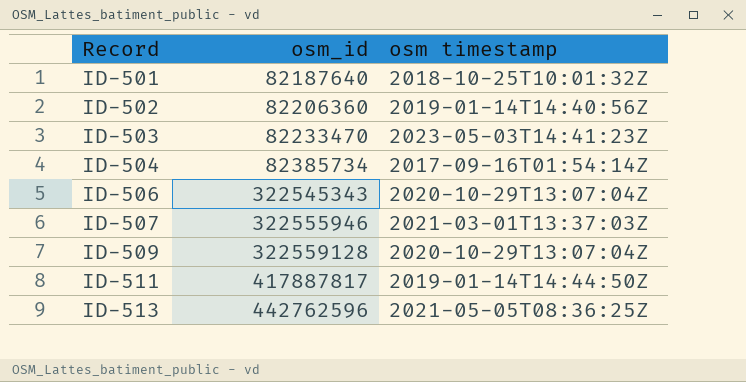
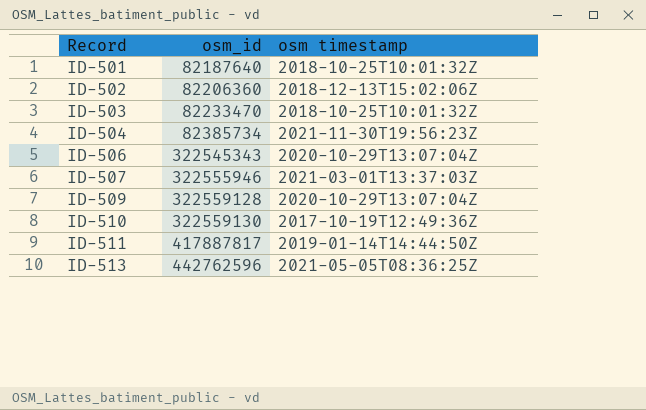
ID-502 | osm timestamp: 2019-01-14T14:40:56Z -> 2018-12-13T15:02:06Z
ID-503 | osm timestamp: 2023-05-03T14:41:23Z -> 2018-10-25T10:01:32Z
ID-504 | osm timestamp: 2017-09-16T01:54:14Z -> 2021-11-30T19:56:23Z
row ID-510: none -> 322559130 | 2017-10-19T12:49:36Z

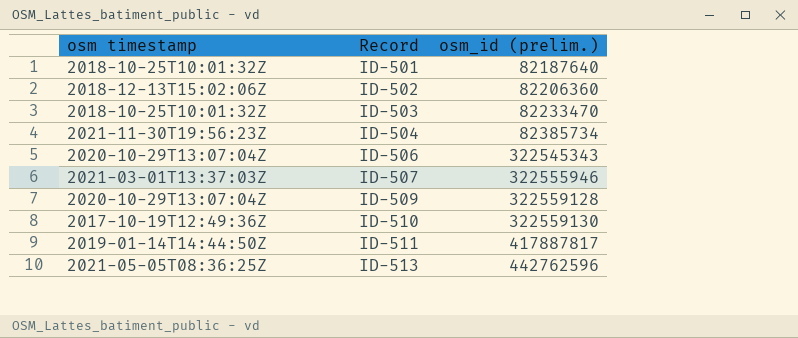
column osm timestamp | position: 3 -> 1
column name: osm_id -> osm_id (prelim.)

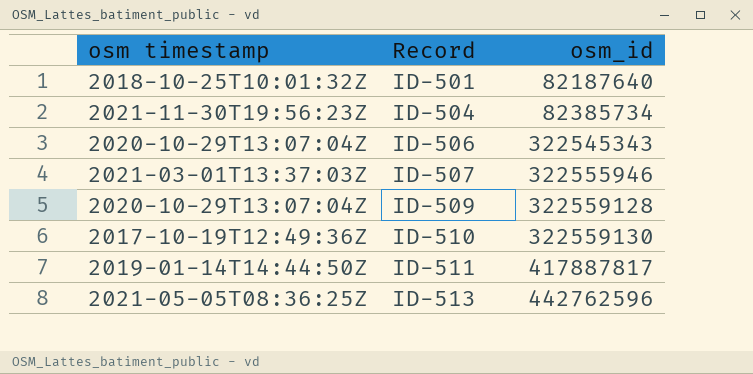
column name: osm_id (prelim.) -> osm_id
row ID-502: 2018-12-13T15:02:06Z | 82206360 -> none
row ID-503: 2018-10-25T10:01:32Z | 82233470 -> none

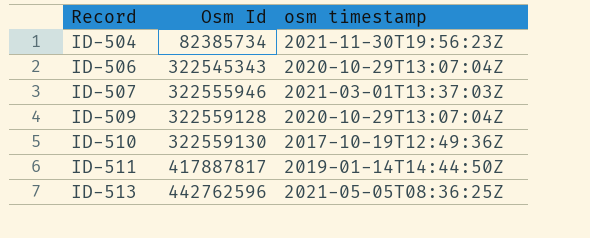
column name: osm_id -> Osm Id
column osm timestamp | position: 1 -> 3
row ID-501: 2018-10-25T10:01:32Z | 82187640 -> none

